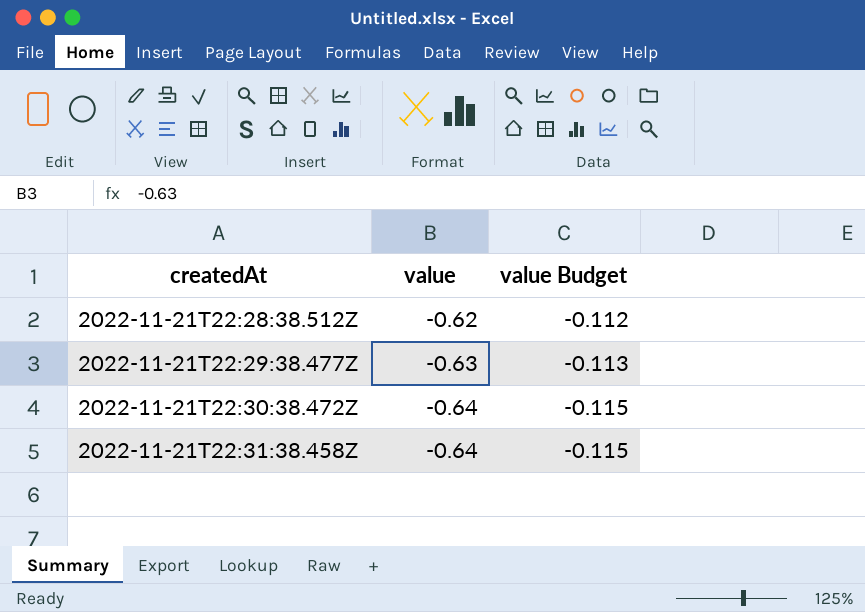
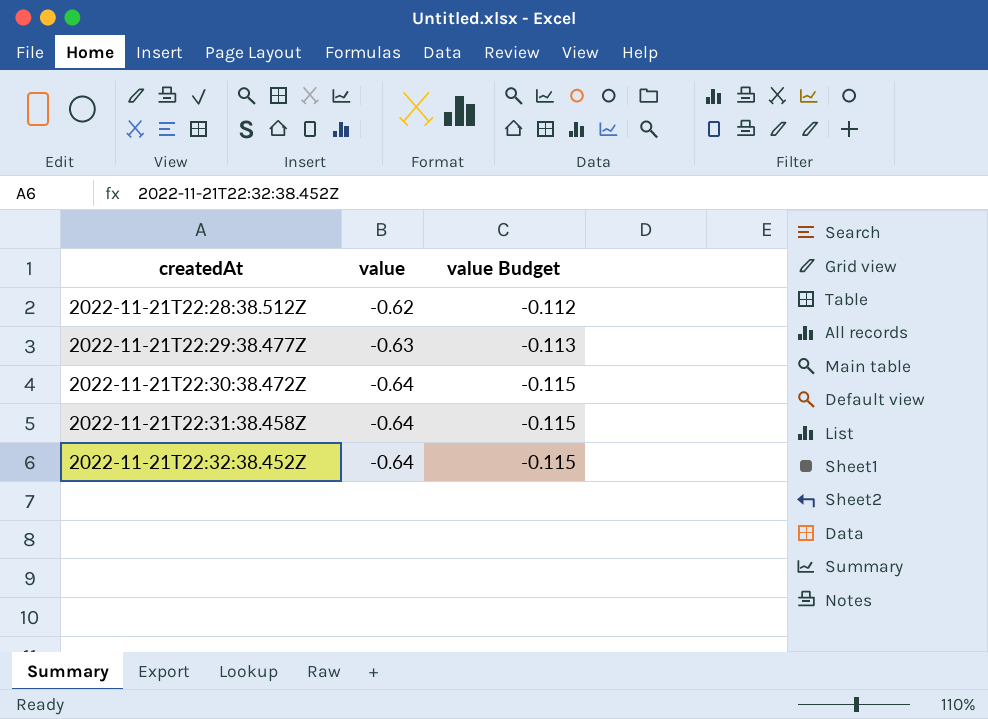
row 2022-11-21T22:32:38.452Z: none -> -0.64 | -0.115

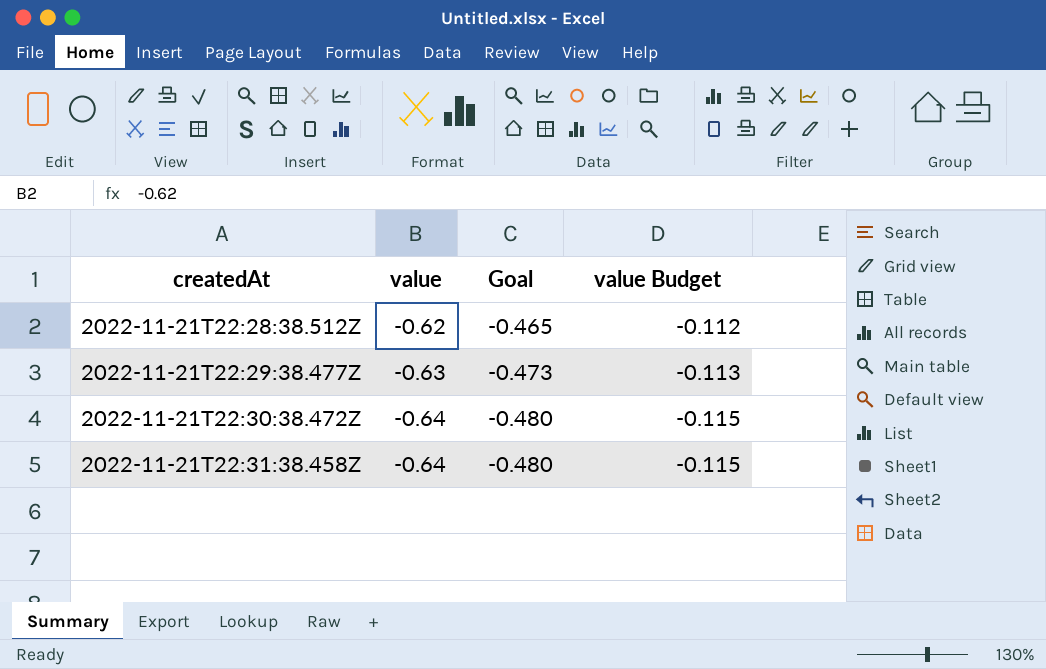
column Goal | formula: none -> [value] * 0.75
row 2022-11-21T22:32:38.452Z: -0.64 | -0.115 -> none

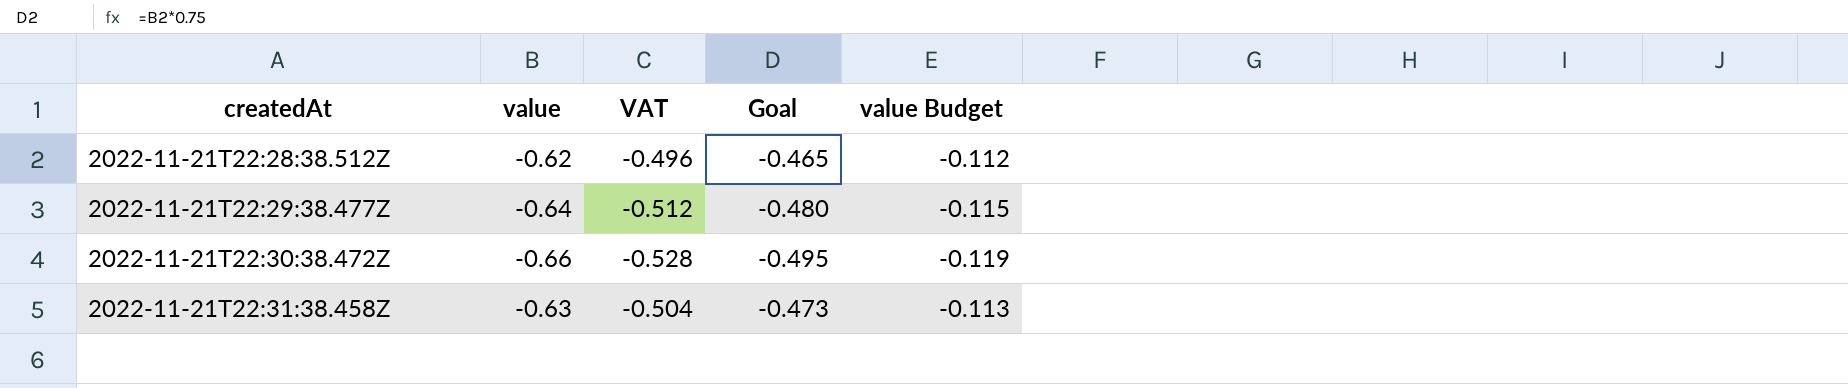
column VAT | formula: none -> [value] * 0.8
2022-11-21T22:29:38.477Z | value: -0.63 -> -0.64
2022-11-21T22:29:38.477Z | Goal: -0.473 -> -0.480
2022-11-21T22:29:38.477Z | value Budget: -0.113 -> -0.115
2022-11-21T22:30:38.472Z | value: -0.64 -> -0.66
2022-11-21T22:30:38.472Z | Goal: -0.480 -> -0.495
2022-11-21T22:30:38.472Z | value Budget: -0.115 -> -0.119
2022-11-21T22:31:38.458Z | value: -0.64 -> -0.63
2022-11-21T22:31:38.458Z | Goal: -0.480 -> -0.473
2022-11-21T22:31:38.458Z | value Budget: -0.115 -> -0.113

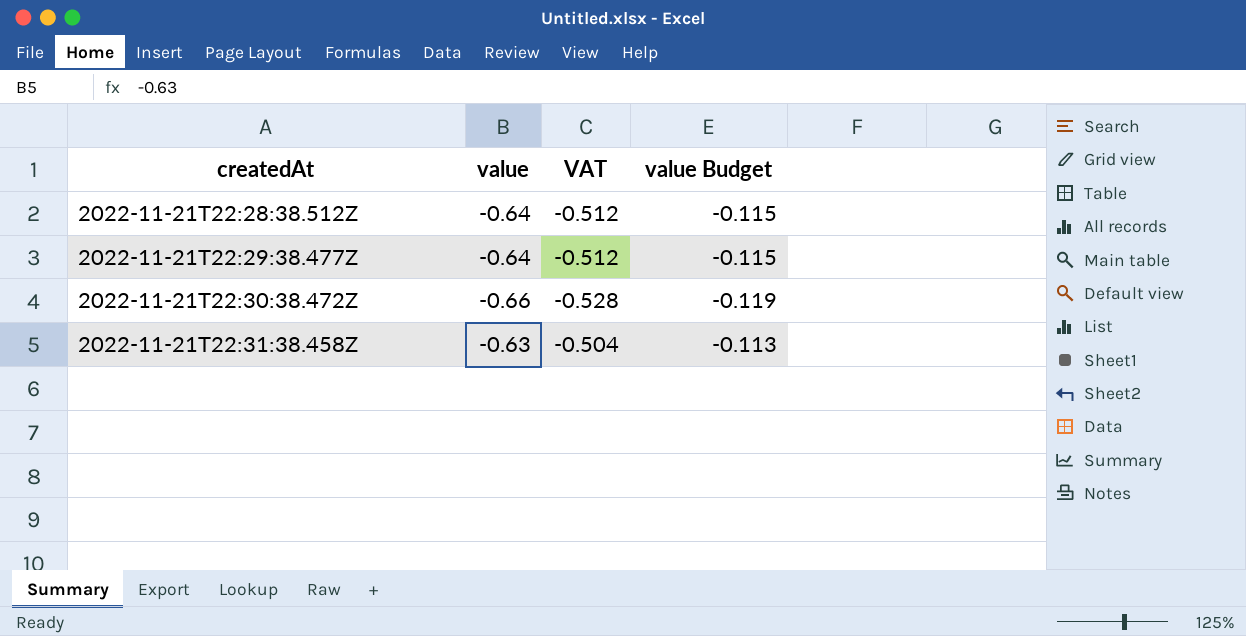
column Goal | formula: [value] * 0.75 -> none
2022-11-21T22:28:38.512Z | value: -0.62 -> -0.64
2022-11-21T22:28:38.512Z | VAT: -0.496 -> -0.512
2022-11-21T22:28:38.512Z | value Budget: -0.112 -> -0.115

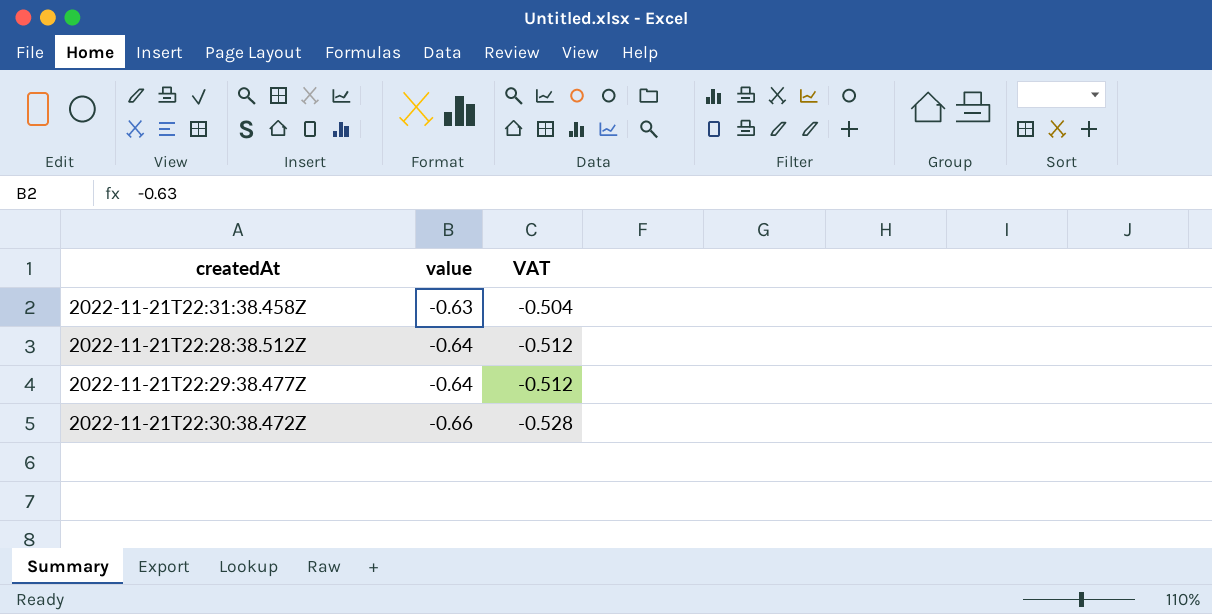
row order: createdAt ascending -> value descending
column value Budget | formula: [value] * 0.18 -> none

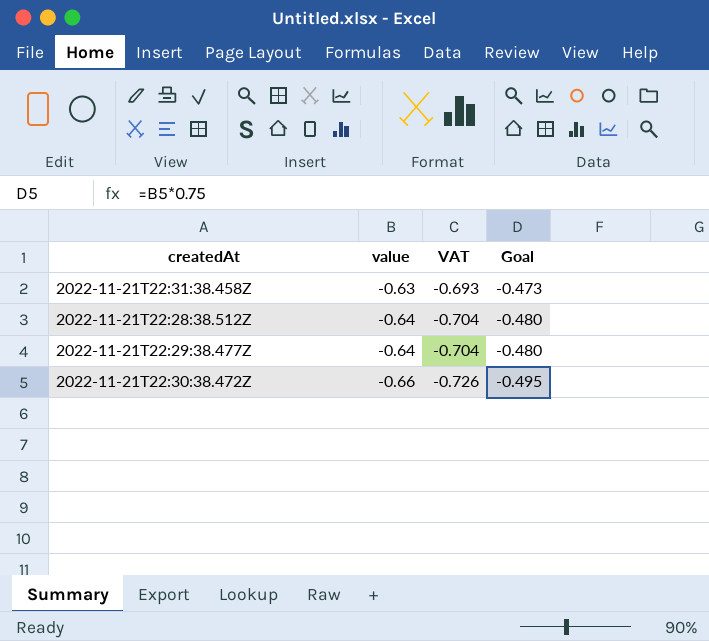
column VAT | formula: [value] * 0.8 -> [value] * 1.1
column Goal | formula: none -> [value] * 0.75

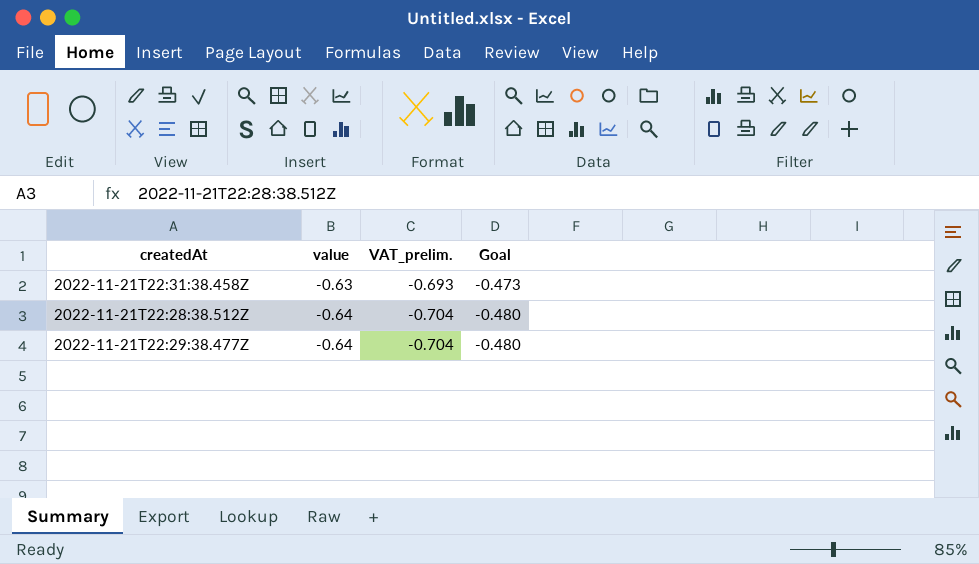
column name: VAT -> VAT_prelim.
row 2022-11-21T22:30:38.472Z: -0.66 | -0.726 | -0.495 -> none

